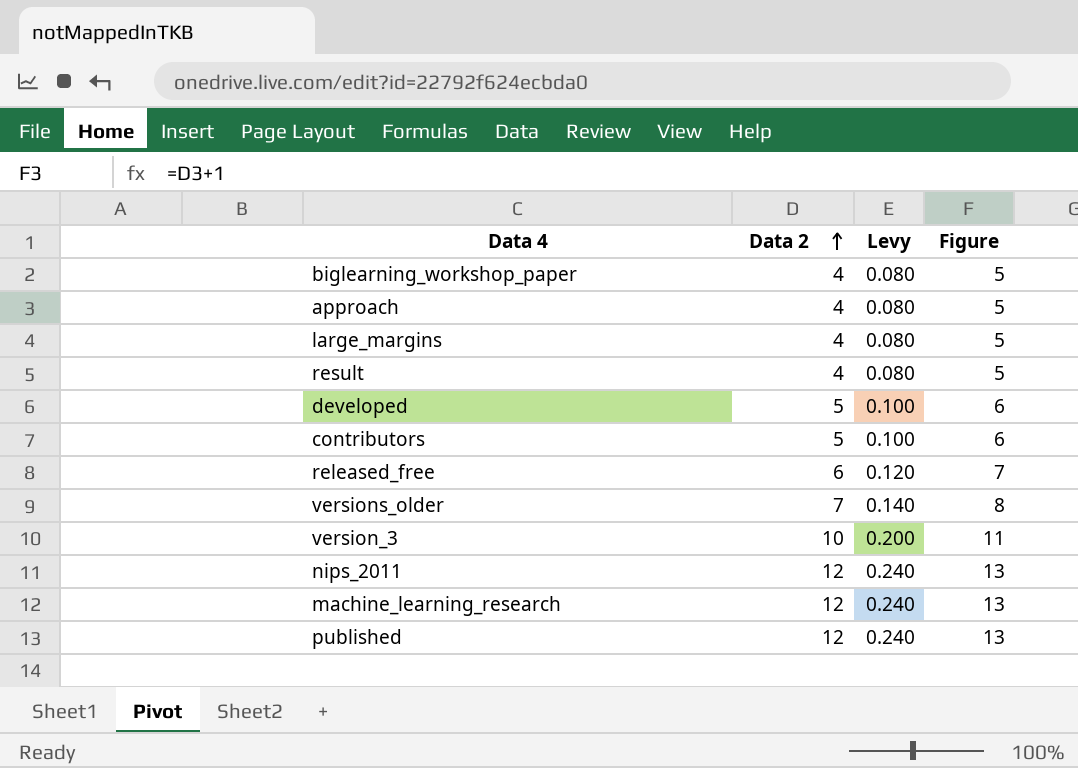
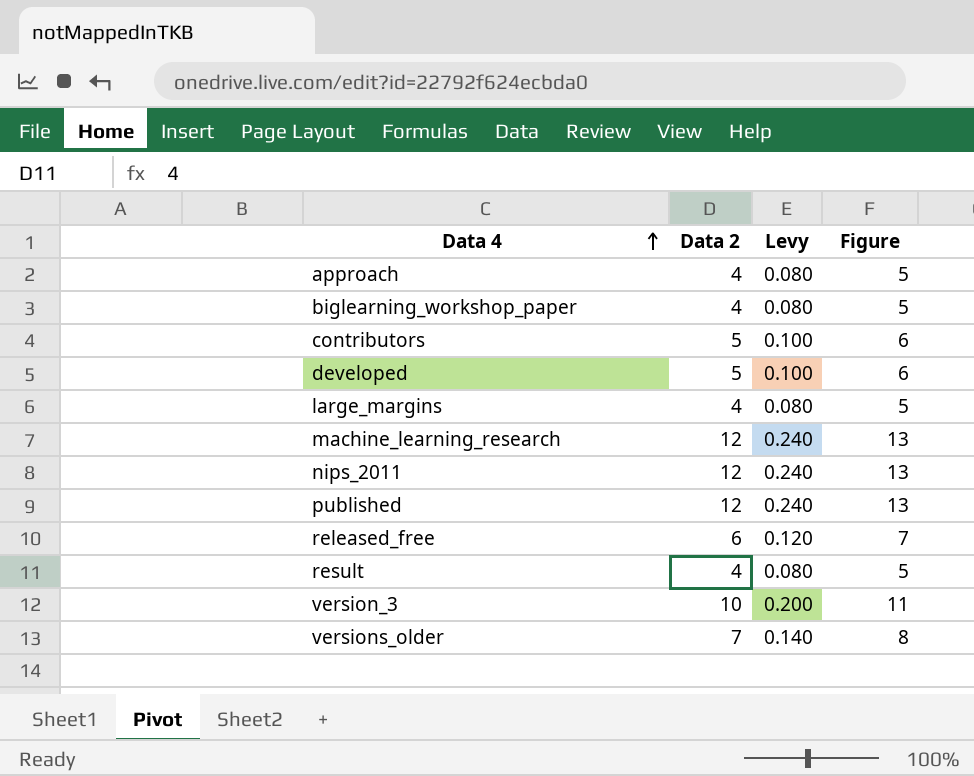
row order: Data 2 ascending -> Data 4 ascending

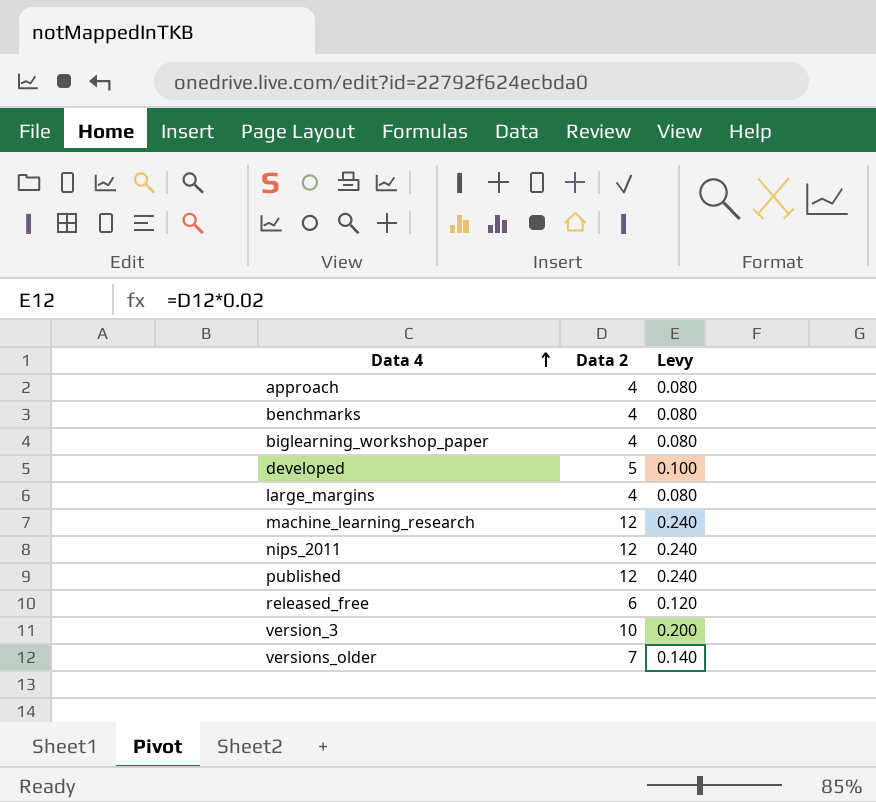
column Figure | formula: [Data 2] + 1 -> none
row contributors: 5 | 0.100 | 6 -> none
row result: 4 | 0.080 | 5 -> none
row benchmarks: none -> 4 | 0.080

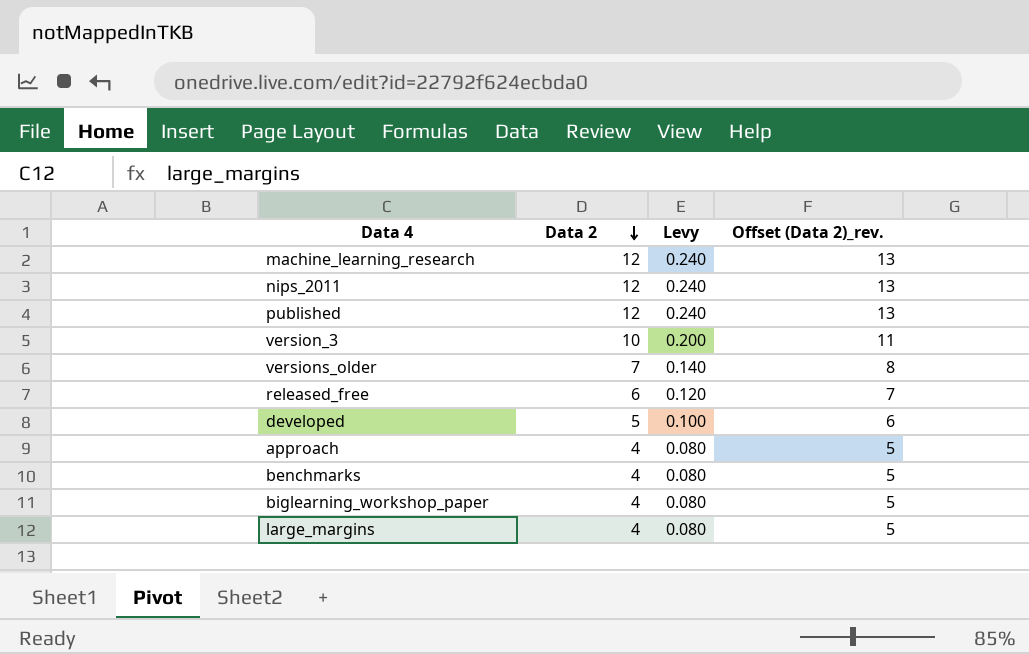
row order: Data 4 ascending -> Data 2 descending
column Offset (Data 2)_rev. | formula: none -> [Data 2] + 1

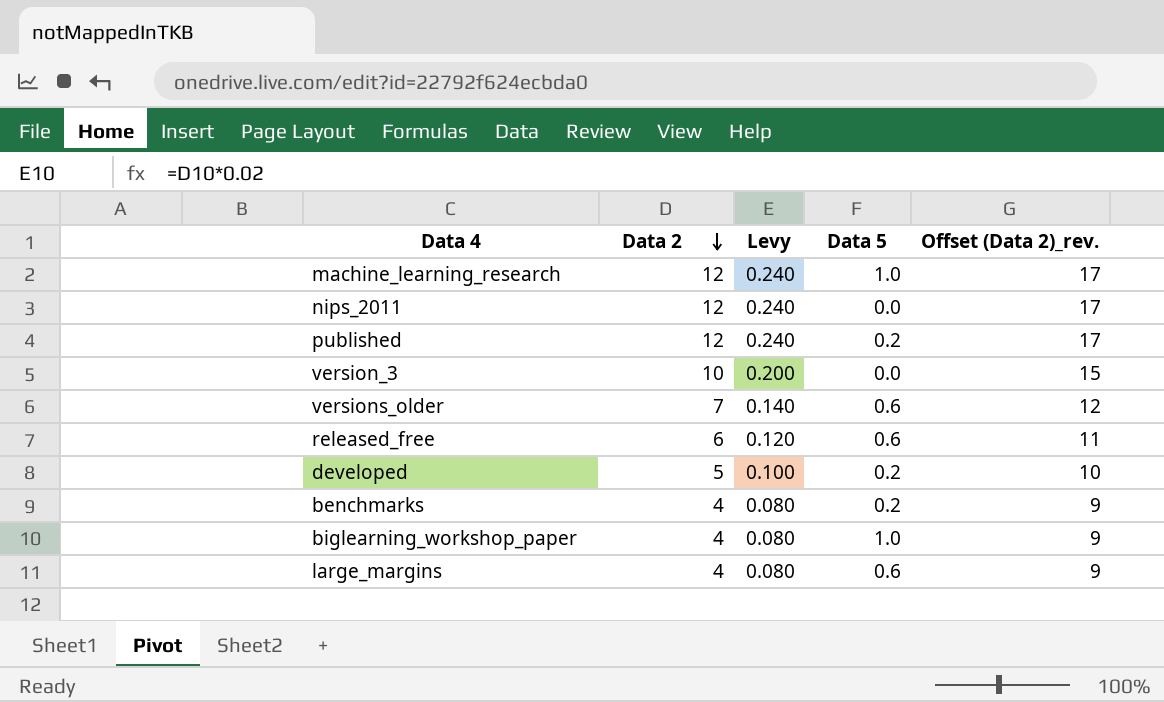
column Data 5 | position: none -> 4
column Offset (Data 2)_rev. | formula: [Data 2] + 1 -> [Data 2] + 5
row approach: 4 | 0.080 | 5 -> none

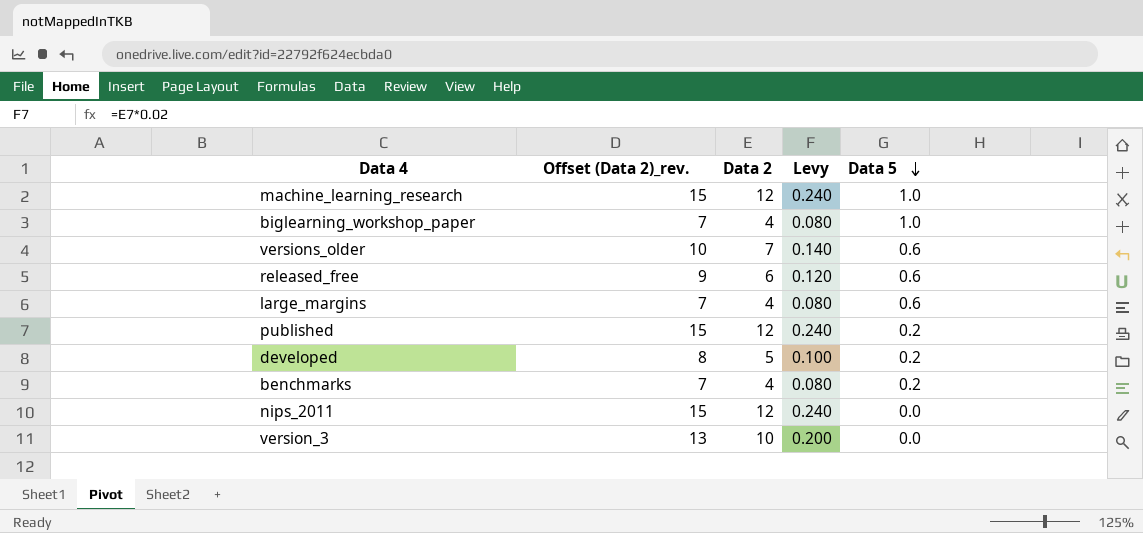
row order: Data 2 descending -> Data 5 descending
column Offset (Data 2)_rev. | formula: [Data 2] + 5 -> [Data 2] + 3
column Offset (Data 2)_rev. | position: 5 -> 2

